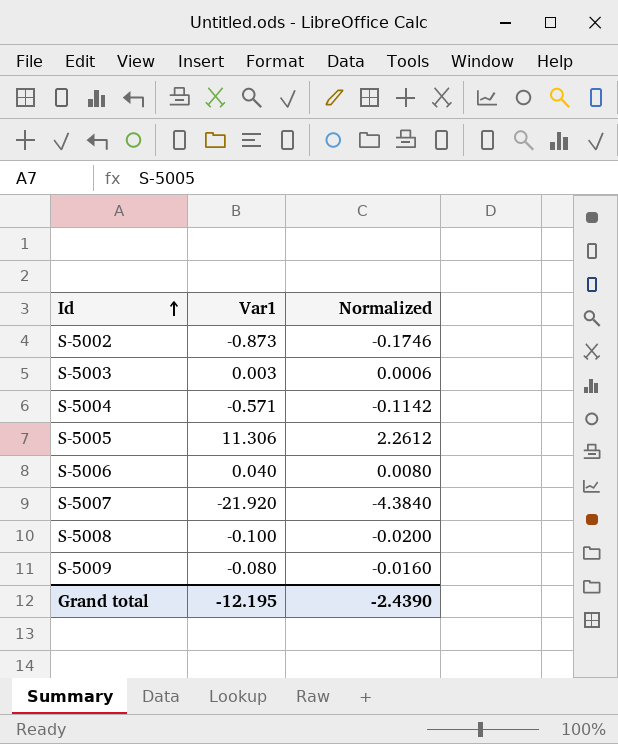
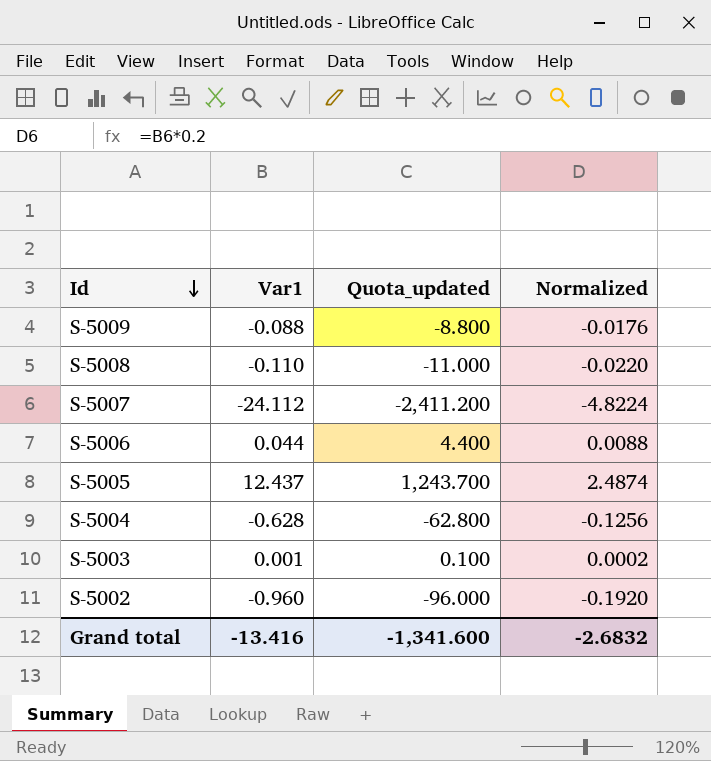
row order: Id ascending -> Id descending
column Quota_updated | formula: none -> [Var1] * 100
S-5009 | Var1: -0.080 -> -0.088
S-5009 | Normalized: -0.0160 -> -0.0176
S-5008 | Var1: -0.100 -> -0.110
S-5008 | Normalized: -0.0200 -> -0.0220
S-5007 | Var1: -21.920 -> -24.112
S-5007 | Normalized: -4.3840 -> -4.8224
S-5006 | Var1: 0.040 -> 0.044
S-5006 | Normalized: 0.0080 -> 0.0088
S-5005 | Var1: 11.306 -> 12.437
S-5005 | Normalized: 2.2612 -> 2.4874
S-5004 | Var1: -0.571 -> -0.628
S-5004 | Normalized: -0.1142 -> -0.1256
S-5003 | Var1: 0.003 -> 0.001
S-5003 | Normalized: 0.0006 -> 0.0002
S-5002 | Var1: -0.873 -> -0.960
S-5002 | Normalized: -0.1746 -> -0.1920
Grand total | Var1: -12.195 -> -13.416
Grand total | Normalized: -2.4390 -> -2.6832

